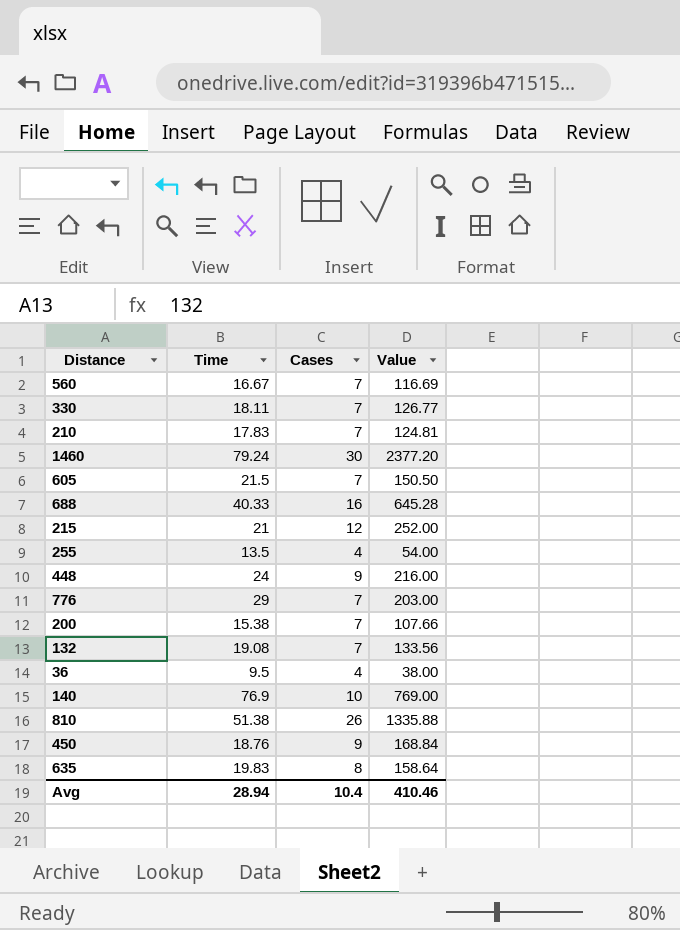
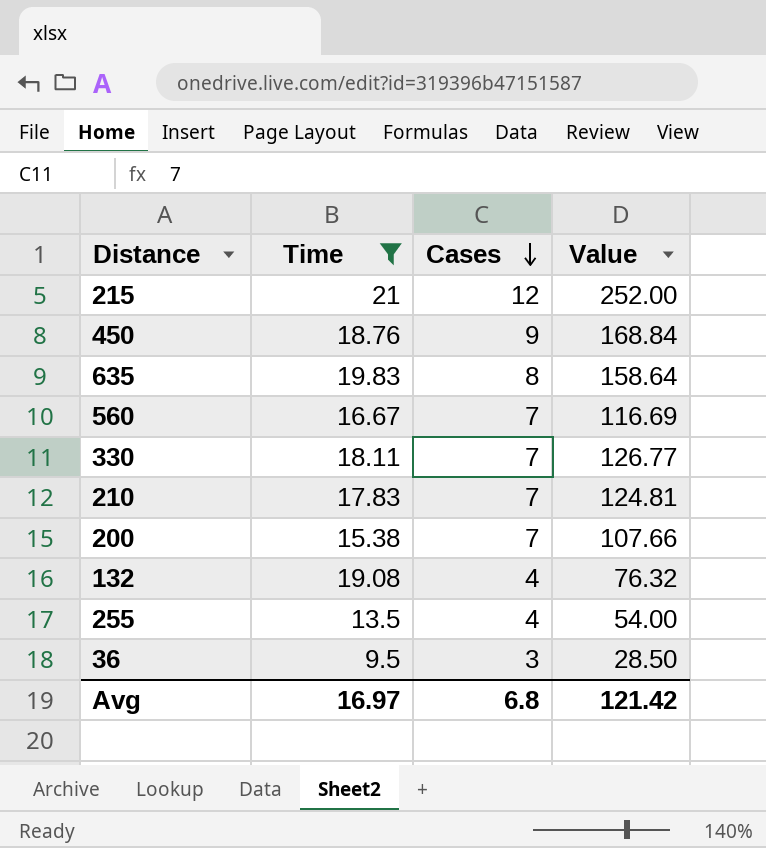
filter: none -> Time <= 21
row order: none -> Cases descending
132 | Cases: 7 -> 4
132 | Value: 133.56 -> 76.32
36 | Cases: 4 -> 3
36 | Value: 38.00 -> 28.50
Avg | Time: 28.94 -> 16.97
Avg | Cases: 10.4 -> 6.8
Avg | Value: 410.46 -> 121.42

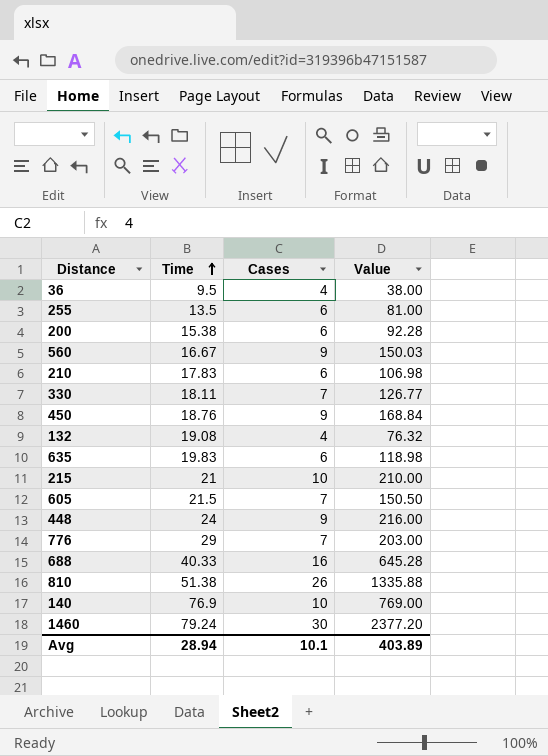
filter: Time <= 21 -> none
row order: Cases descending -> Time ascending
36 | Cases: 3 -> 4
36 | Value: 28.50 -> 38.00
255 | Cases: 4 -> 6
255 | Value: 54.00 -> 81.00
200 | Cases: 7 -> 6
200 | Value: 107.66 -> 92.28
560 | Cases: 7 -> 9
560 | Value: 116.69 -> 150.03
210 | Cases: 7 -> 6
210 | Value: 124.81 -> 106.98
635 | Cases: 8 -> 6
635 | Value: 158.64 -> 118.98
215 | Cases: 12 -> 10
215 | Value: 252.00 -> 210.00
Avg | Time: 16.97 -> 28.94
Avg | Cases: 6.8 -> 10.1
Avg | Value: 121.42 -> 403.89

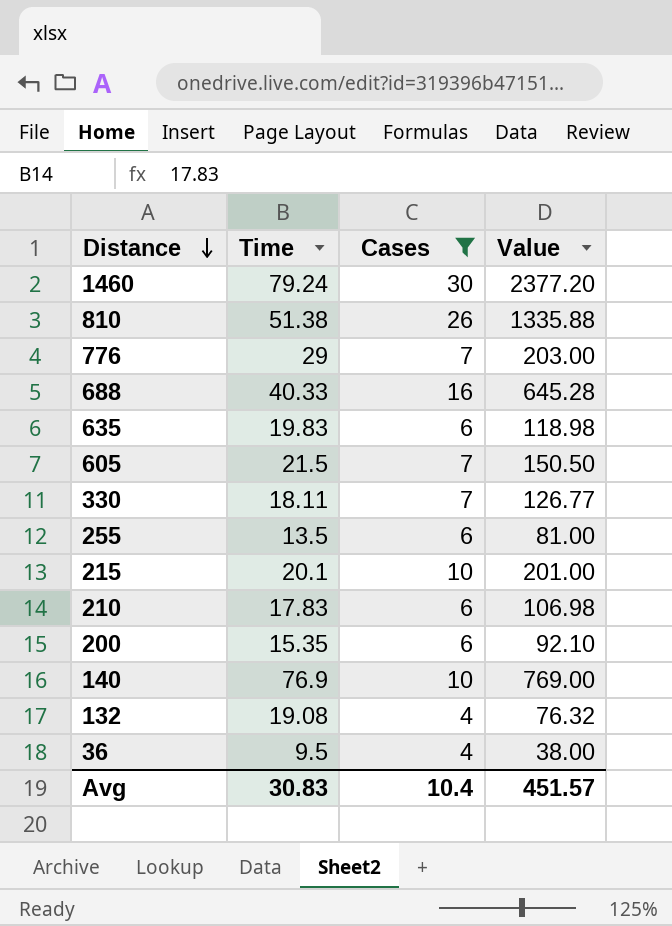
filter: none -> Cases != 9
row order: Time ascending -> Distance descending
215 | Time: 21 -> 20.1
215 | Value: 210.00 -> 201.00
200 | Time: 15.38 -> 15.35
200 | Value: 92.28 -> 92.10
Avg | Time: 28.94 -> 30.83
Avg | Cases: 10.1 -> 10.4
Avg | Value: 403.89 -> 451.57

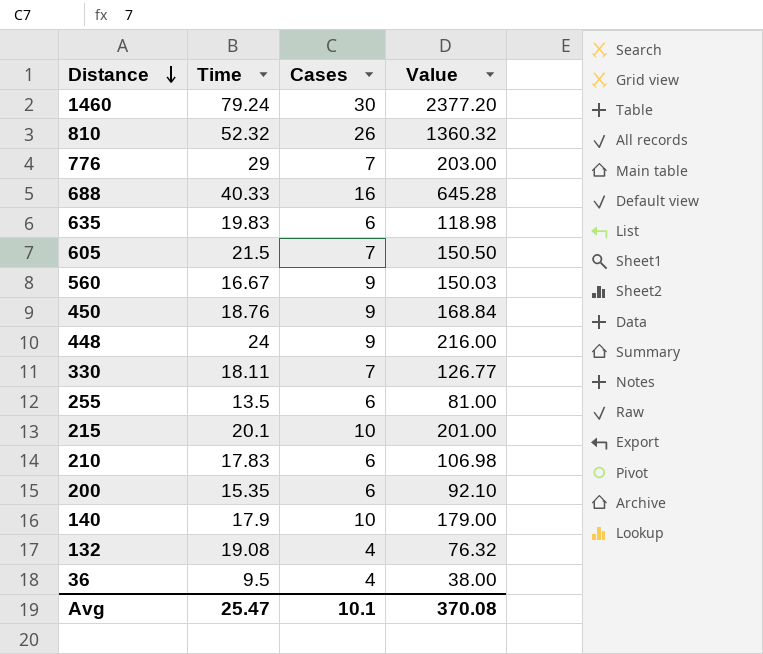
filter: Cases != 9 -> none
810 | Time: 51.38 -> 52.32
810 | Value: 1335.88 -> 1360.32
140 | Time: 76.9 -> 17.9
140 | Value: 769.00 -> 179.00
Avg | Time: 30.83 -> 25.47
Avg | Cases: 10.4 -> 10.1
Avg | Value: 451.57 -> 370.08

